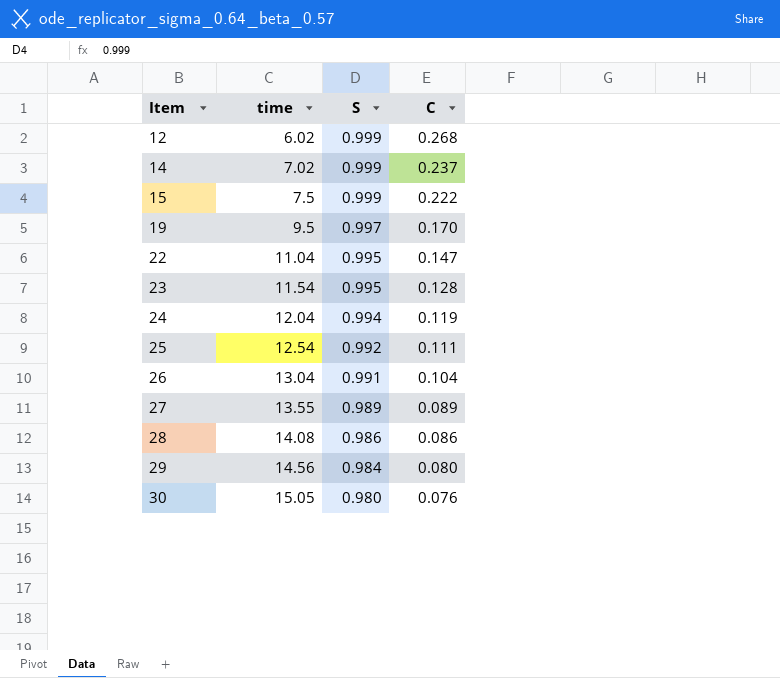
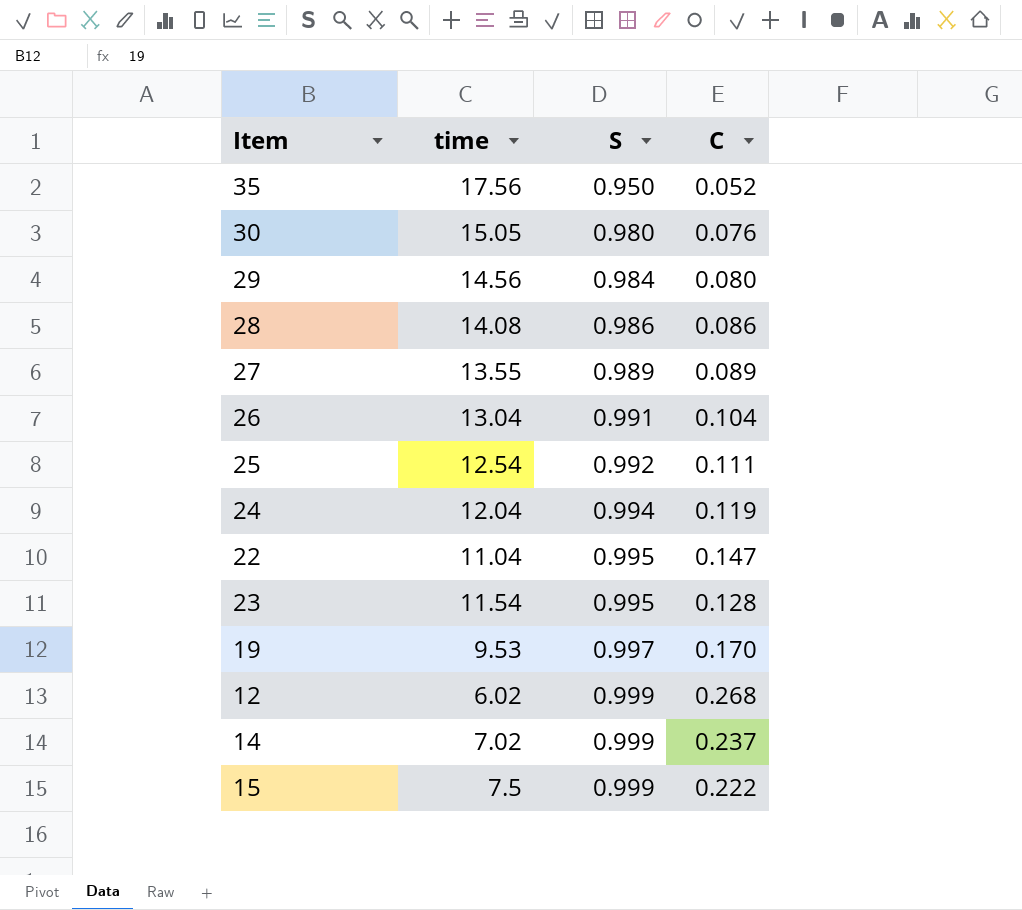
row order: Item ascending -> S ascending
row 35: none -> 17.56 | 0.950 | 0.052
19 | time: 9.5 -> 9.53

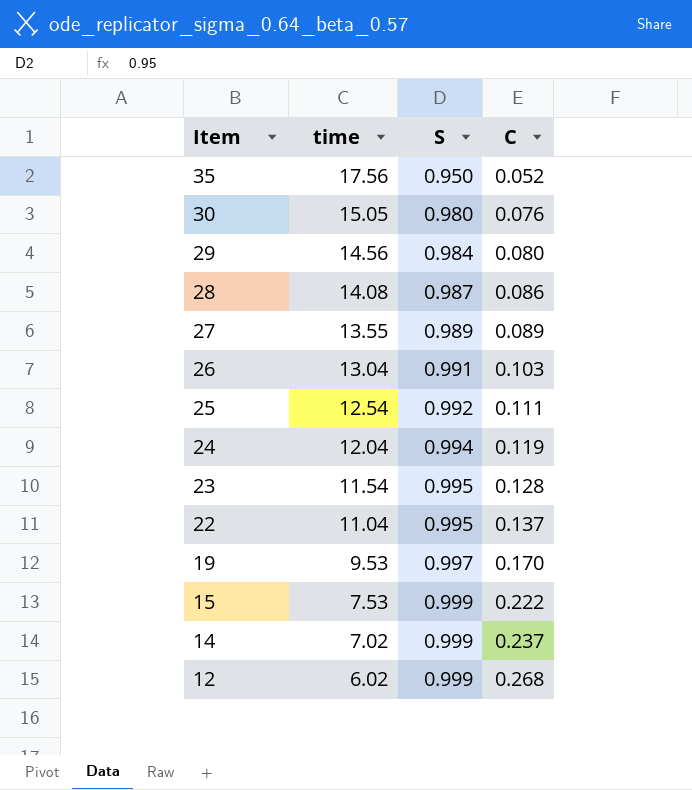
row order: S ascending -> Item descending
28 | S: 0.986 -> 0.987
26 | C: 0.104 -> 0.103
22 | C: 0.147 -> 0.137
15 | time: 7.5 -> 7.53

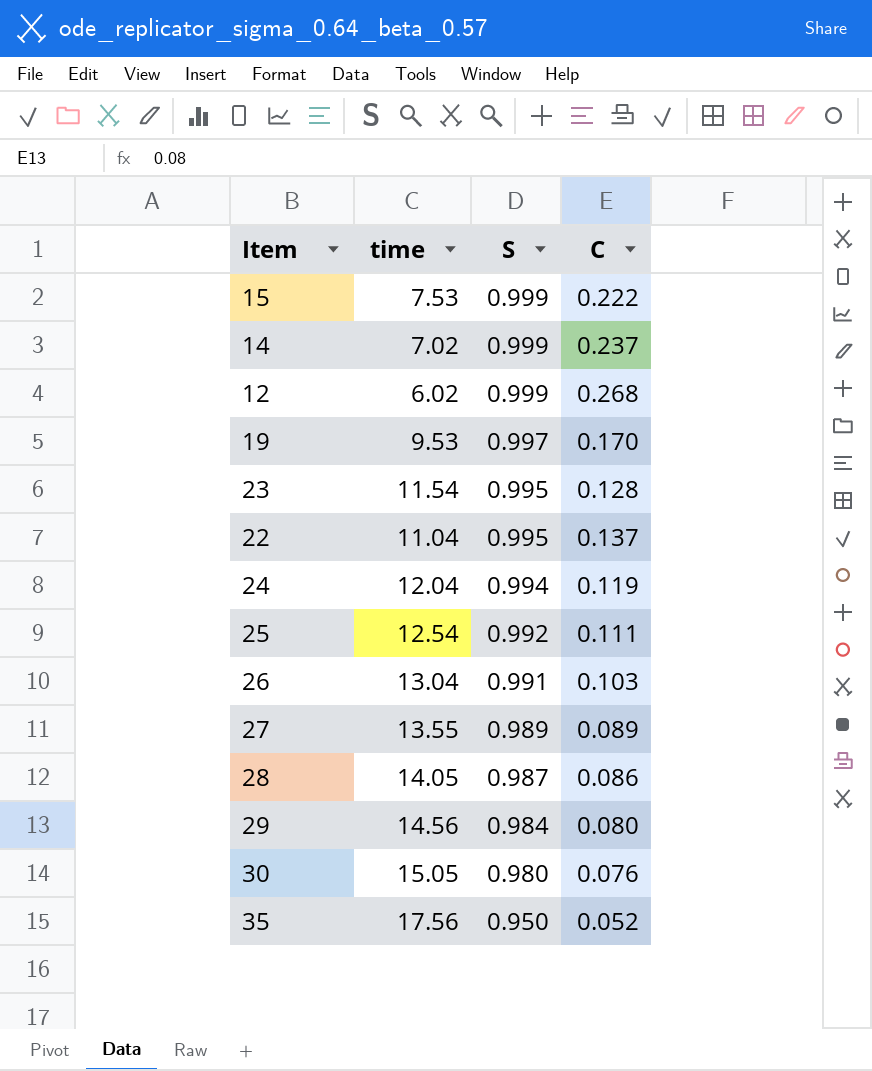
row order: Item descending -> S descending
28 | time: 14.08 -> 14.05

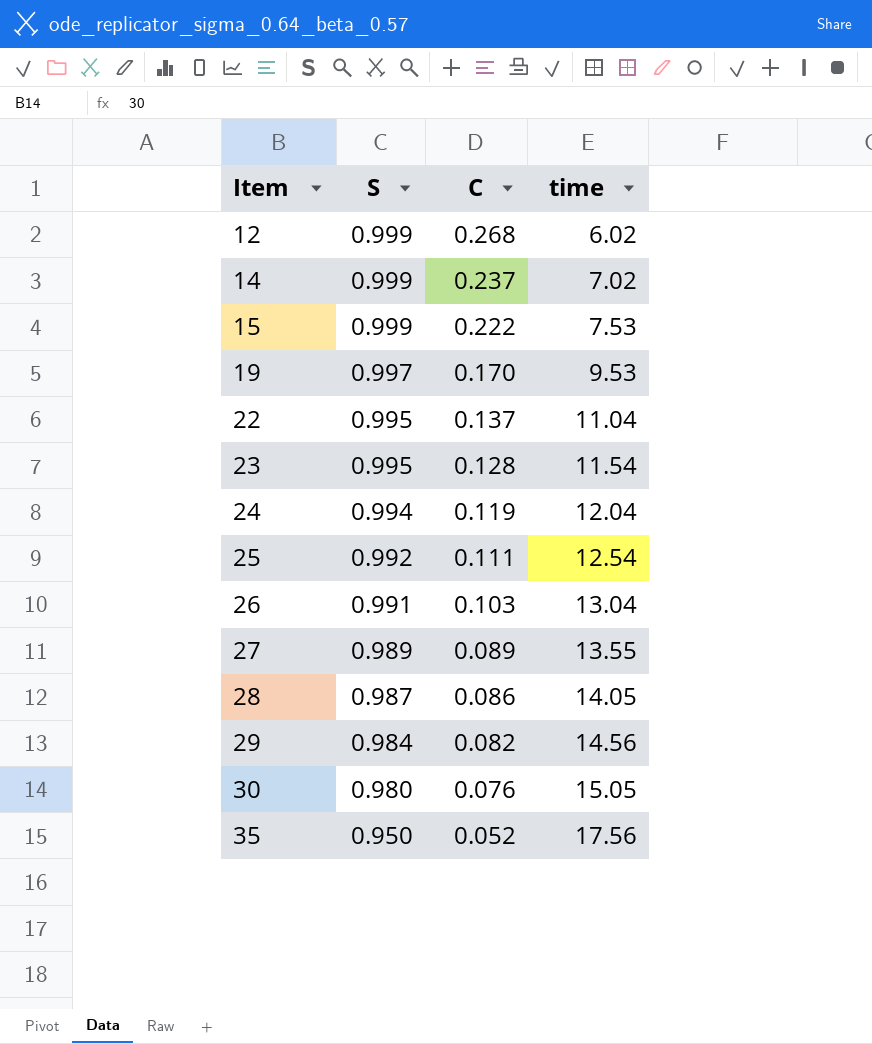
row order: S descending -> Item ascending
column time | position: 2 -> 4
29 | C: 0.080 -> 0.082

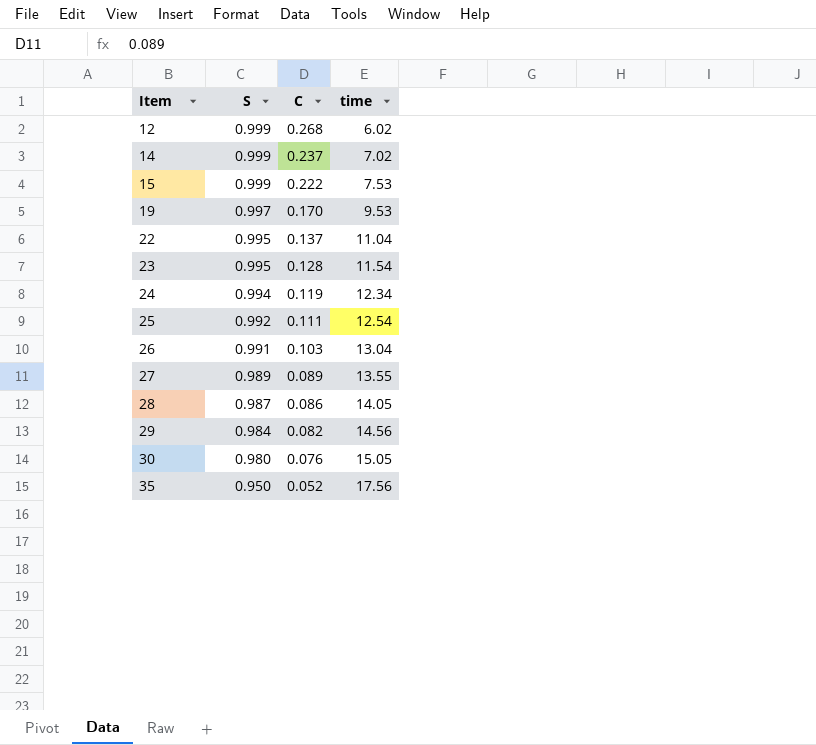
24 | time: 12.04 -> 12.34

